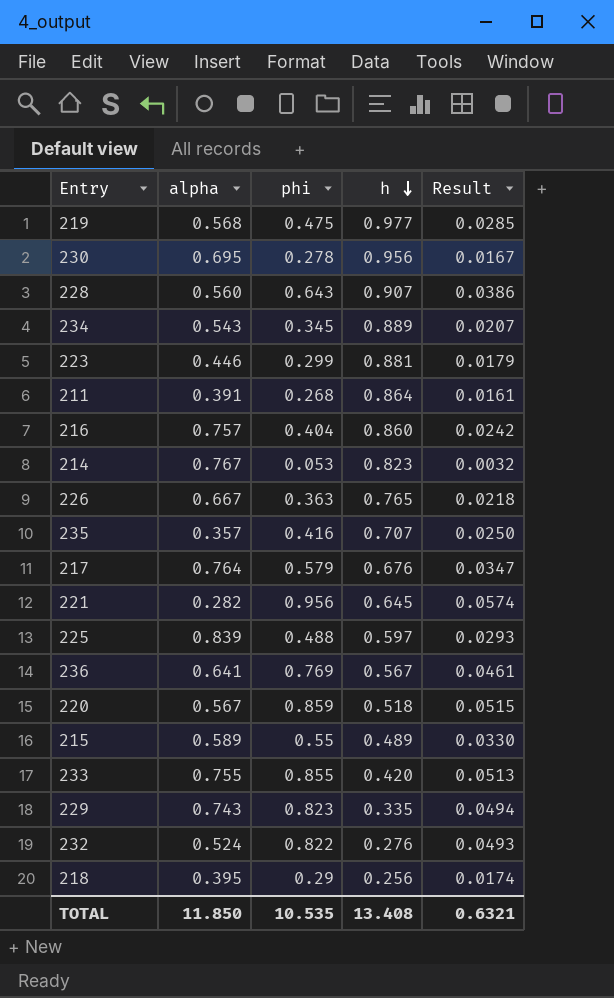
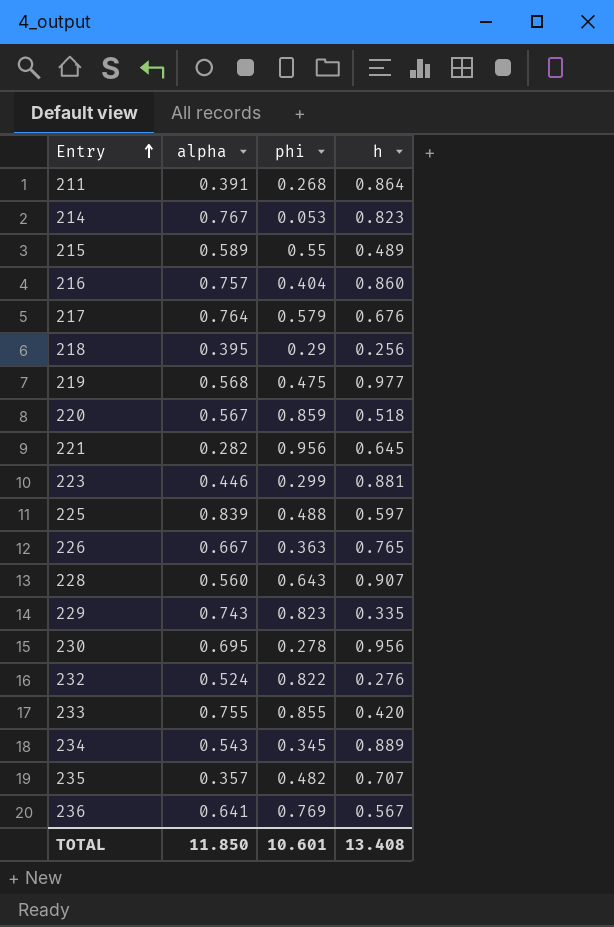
row order: h descending -> Entry ascending
column Result | formula: [phi] * 0.06 -> none
235 | phi: 0.416 -> 0.482
TOTAL | phi: 10.535 -> 10.601

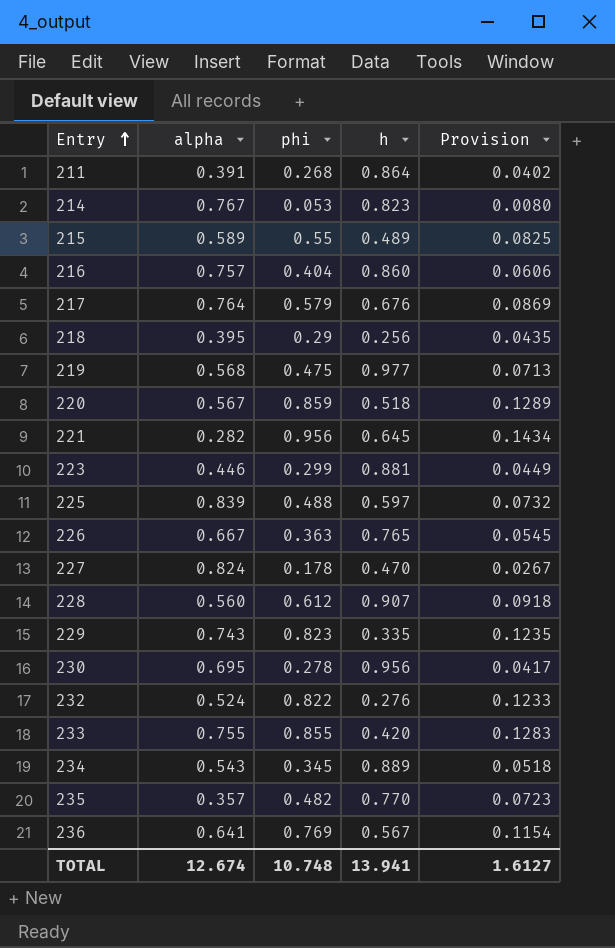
column Provision | formula: none -> [phi] * 0.15
row 227: none -> 0.824 | 0.178 | 0.470 | 0.0267
228 | phi: 0.643 -> 0.612
235 | h: 0.707 -> 0.770
TOTAL | alpha: 11.850 -> 12.674
TOTAL | phi: 10.601 -> 10.748
TOTAL | h: 13.408 -> 13.941

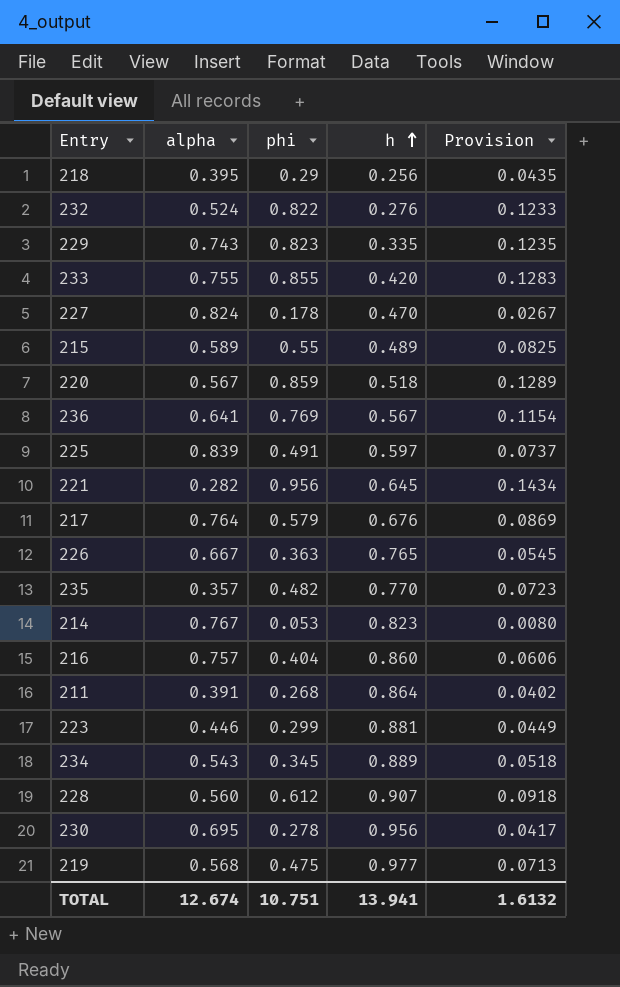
row order: Entry ascending -> h ascending
225 | phi: 0.488 -> 0.491
225 | Provision: 0.0732 -> 0.0737
TOTAL | phi: 10.748 -> 10.751
TOTAL | Provision: 1.6127 -> 1.6132

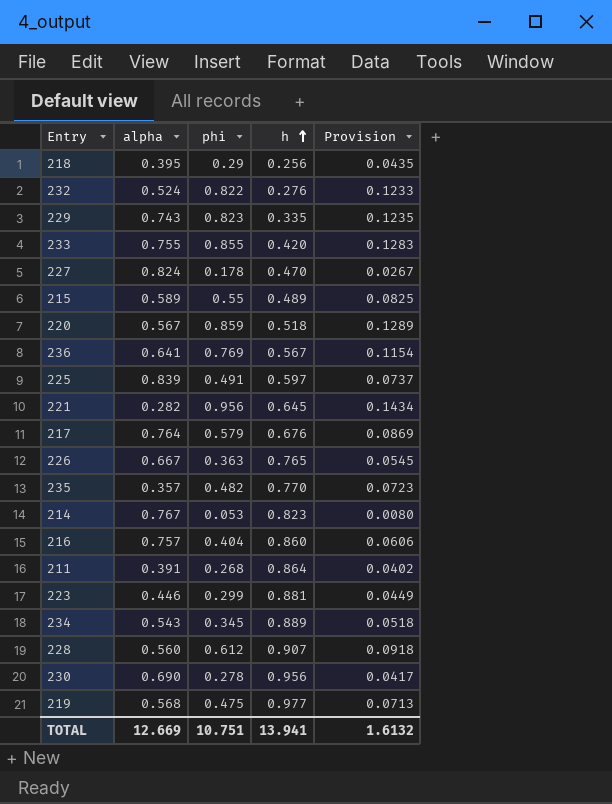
230 | alpha: 0.695 -> 0.690
TOTAL | alpha: 12.674 -> 12.669

